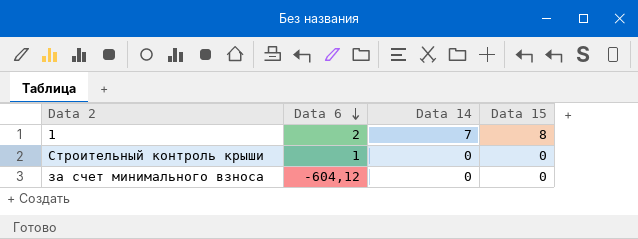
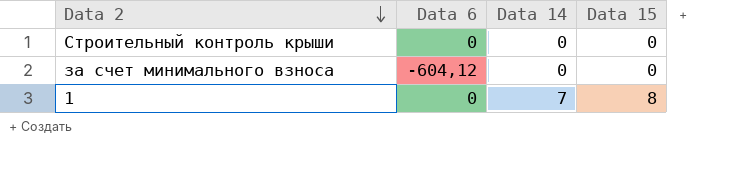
row order: Data 6 descending -> Data 2 descending
Строительный контроль крыши | Data 6: 1 -> 0
1 | Data 6: 2 -> 0

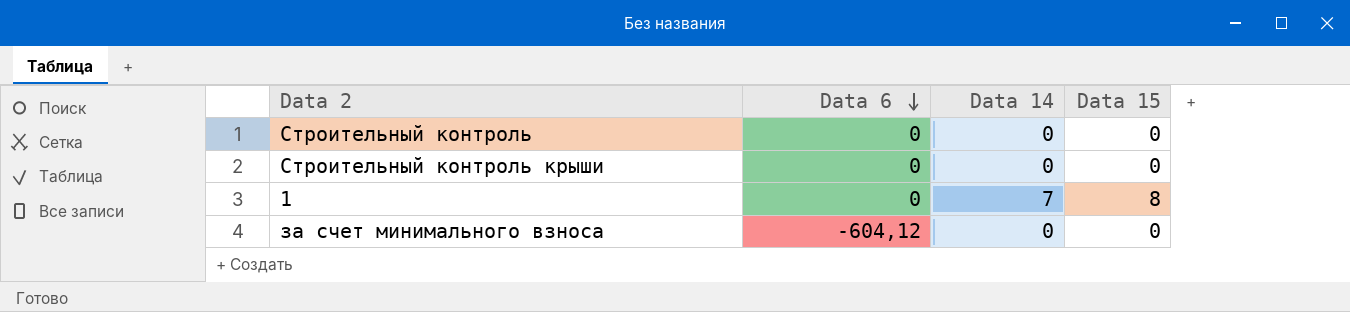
row order: Data 2 descending -> Data 6 descending
row Строительный контроль: none -> 0 | 0 | 0

